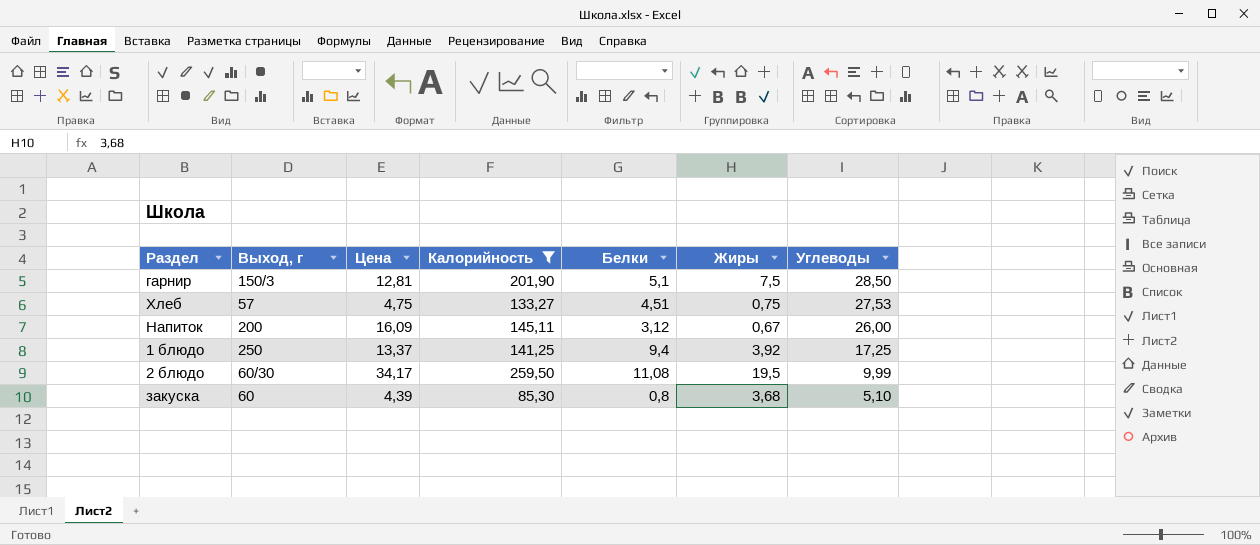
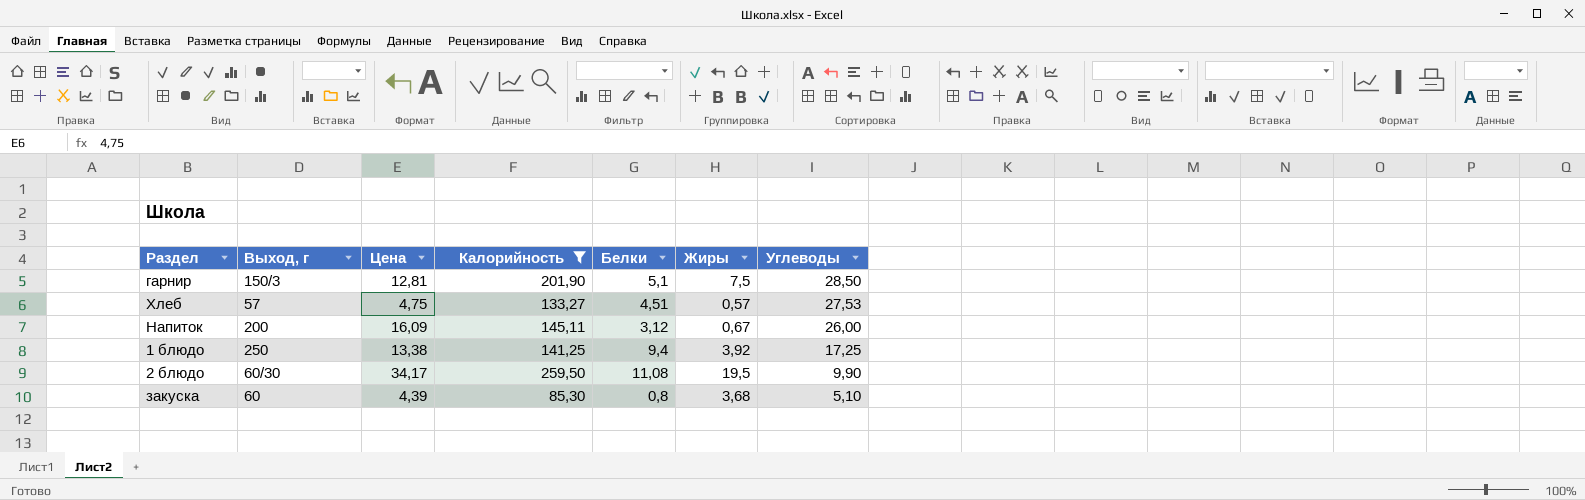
Хлеб | Жиры: 0,75 -> 0,57
1 блюдо | Цена: 13,37 -> 13,38
2 блюдо | Углеводы: 9,99 -> 9,90

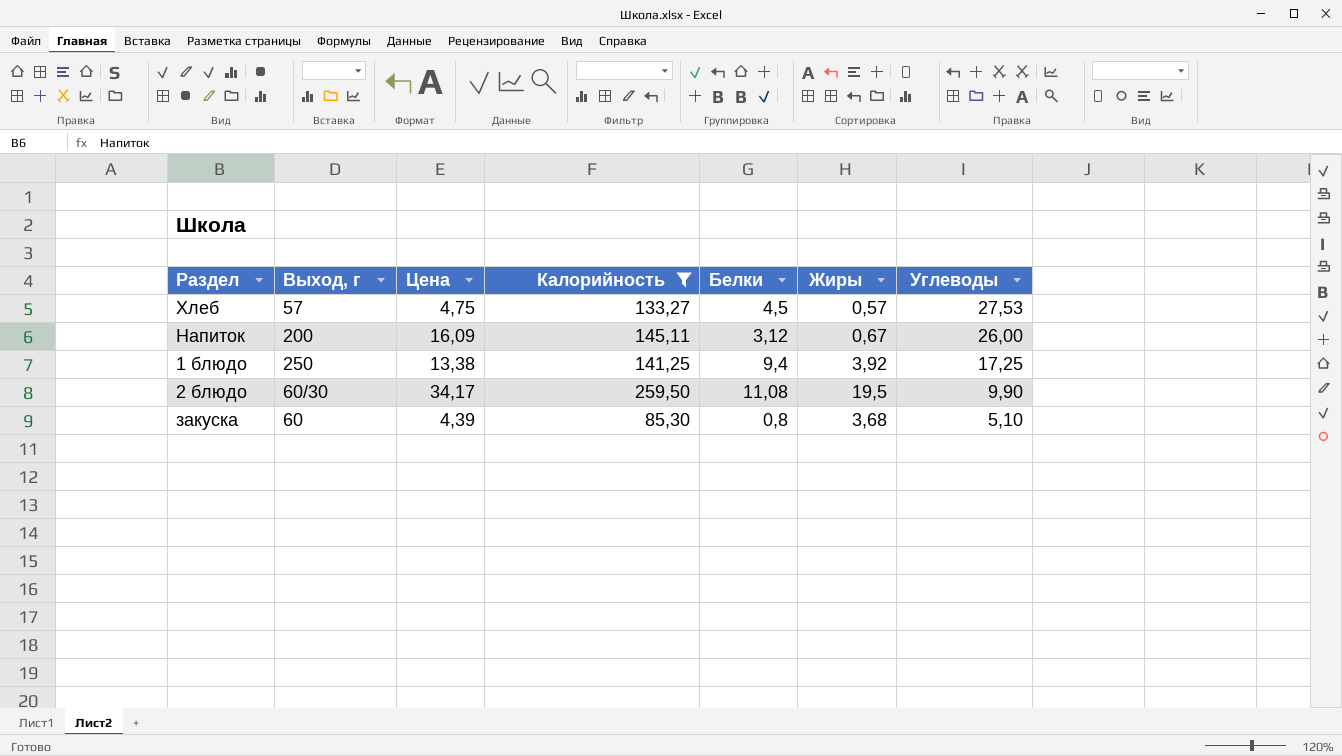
row гарнир: 150/3 | 12,81 | 201,90 | 5,1 | 7,5 | 28,50 -> none
Хлеб | Белки: 4,51 -> 4,5

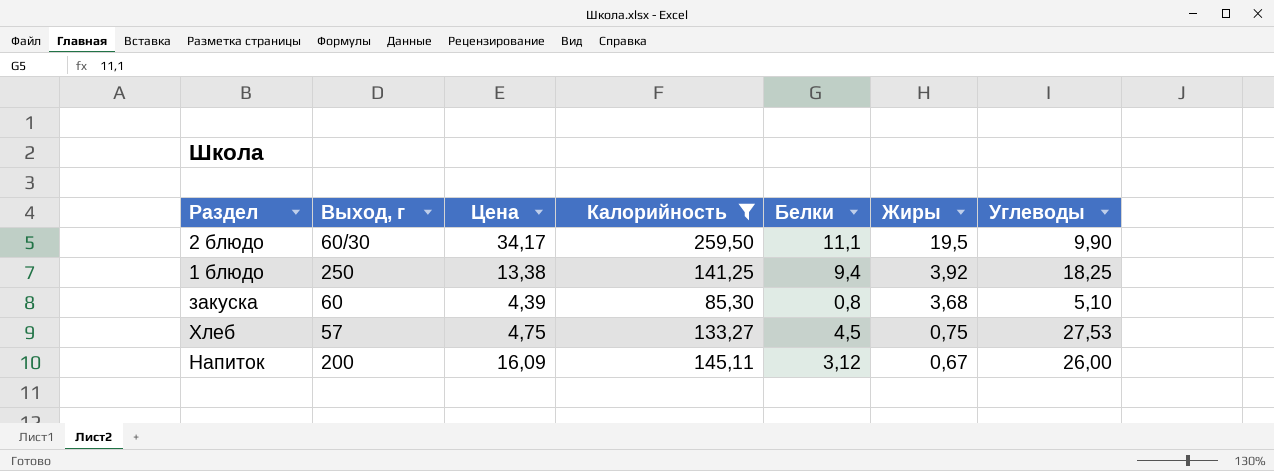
row order: Углеводы descending -> Жиры descending
2 блюдо | Белки: 11,08 -> 11,1
1 блюдо | Углеводы: 17,25 -> 18,25
Хлеб | Жиры: 0,57 -> 0,75

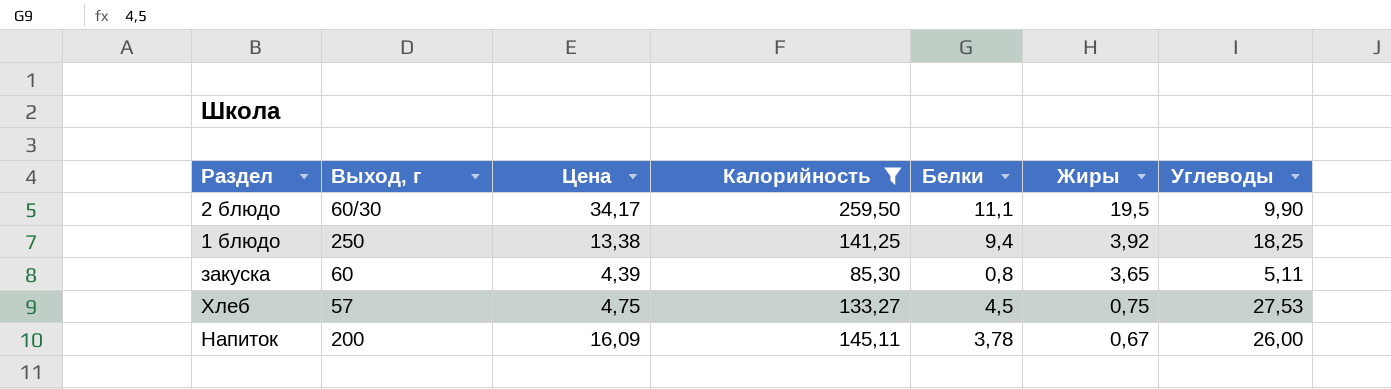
закуска | Жиры: 3,68 -> 3,65
закуска | Углеводы: 5,10 -> 5,11
Напиток | Белки: 3,12 -> 3,78

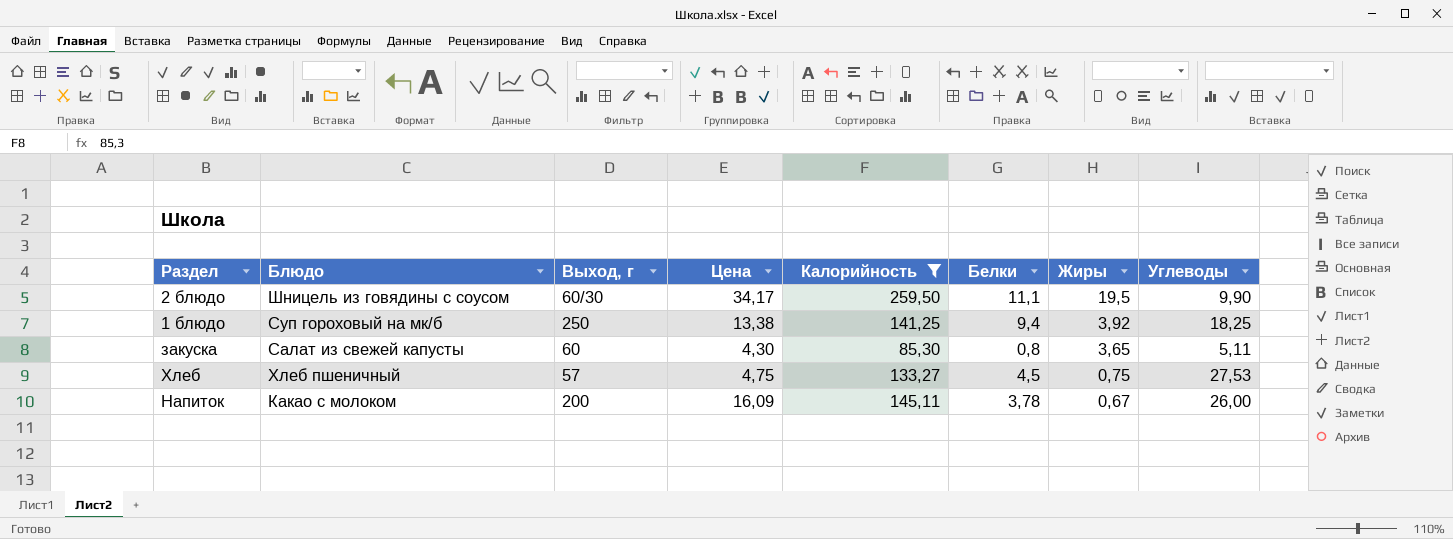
column Блюдо | position: none -> 2
закуска | Цена: 4,39 -> 4,30

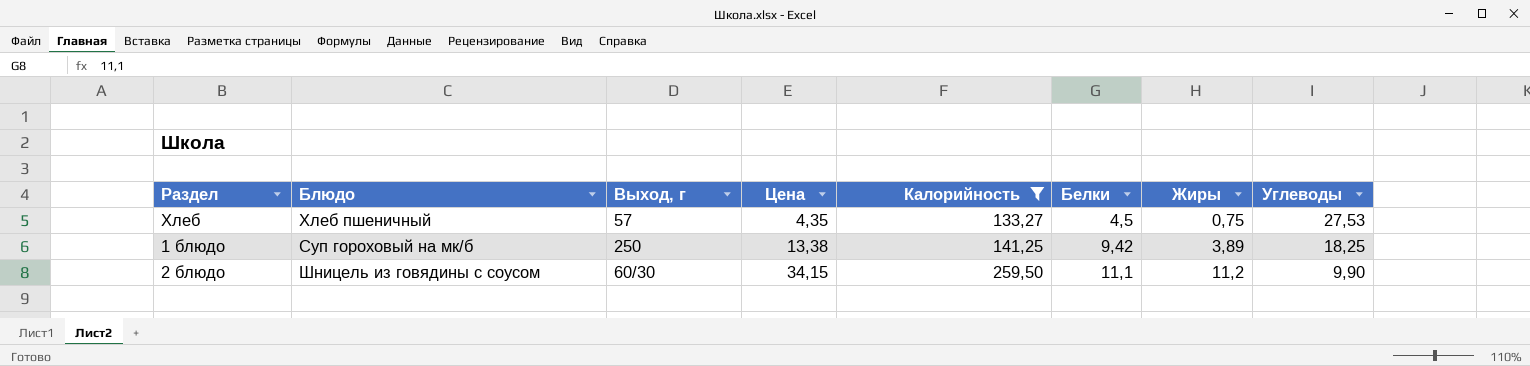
row order: Жиры descending -> Цена ascending
row закуска: Салат из свежей капусты | 60 | 4,30 | 85,30 | 0,8 | 3,65 | 5,11 -> none
row Напиток: Какао с молоком | 200 | 16,09 | 145,11 | 3,78 | 0,67 | 26,00 -> none
Хлеб | Цена: 4,75 -> 4,35
1 блюдо | Белки: 9,4 -> 9,42
1 блюдо | Жиры: 3,92 -> 3,89
2 блюдо | Цена: 34,17 -> 34,15
2 блюдо | Жиры: 19,5 -> 11,2

